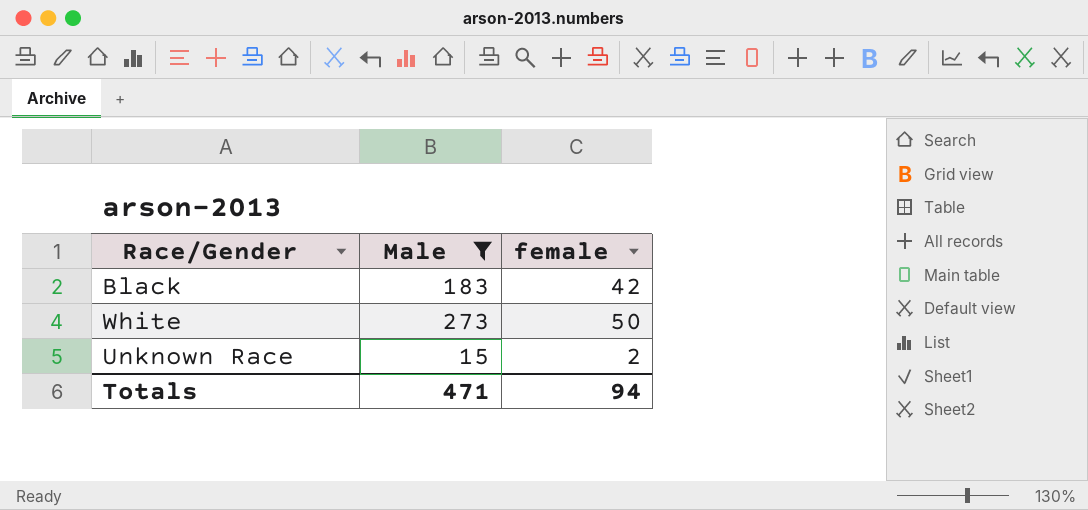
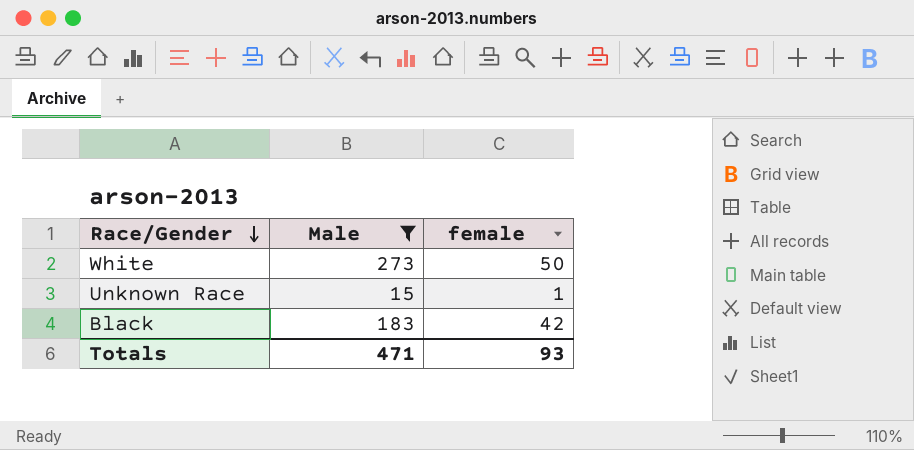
row order: none -> Race/Gender descending
Unknown Race | female: 2 -> 1
Totals | female: 94 -> 93

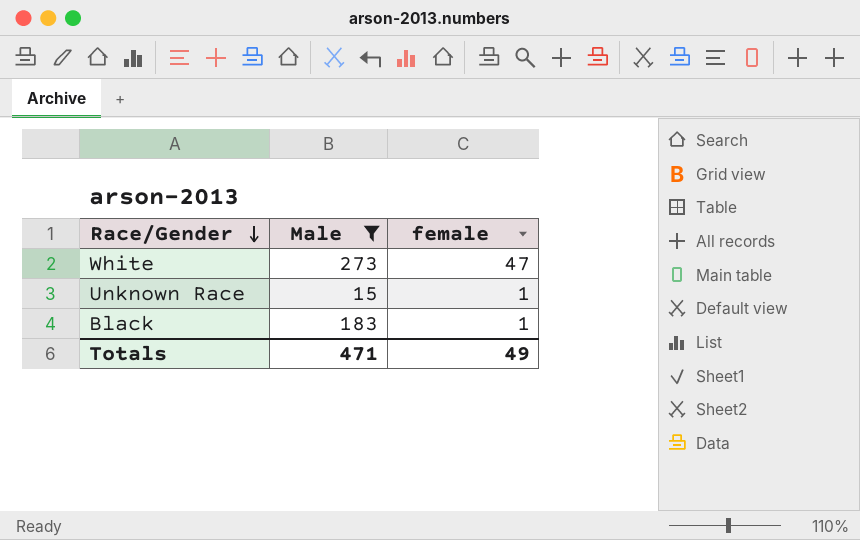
White | female: 50 -> 47
Black | female: 42 -> 1
Totals | female: 93 -> 49

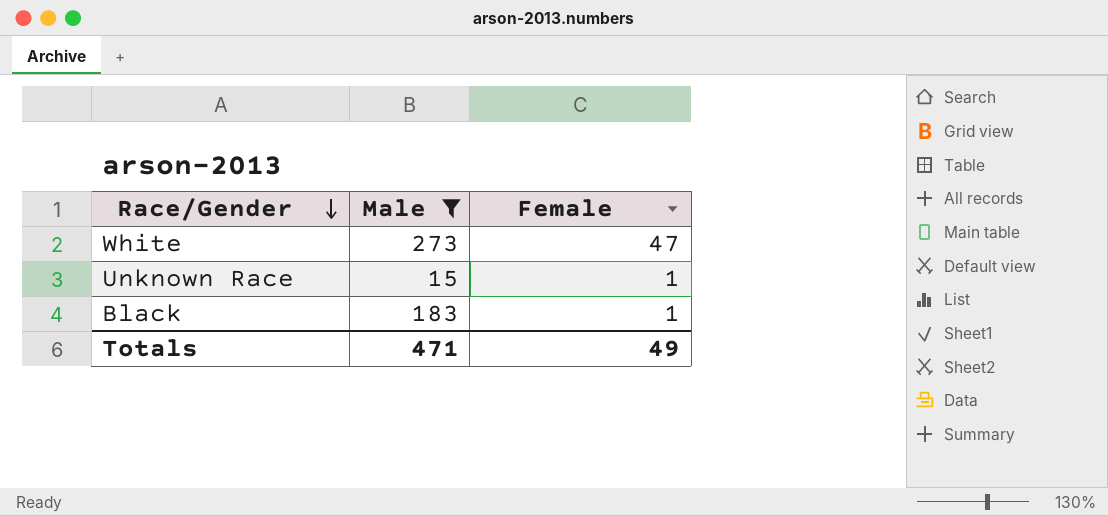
column name: female -> Female

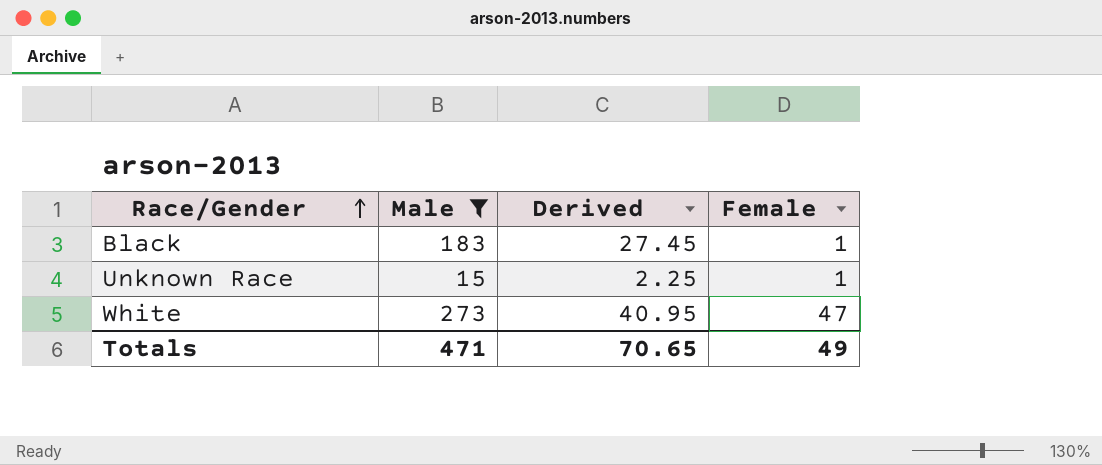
row order: Race/Gender descending -> Race/Gender ascending
column Derived | formula: none -> [Male] * 0.15

